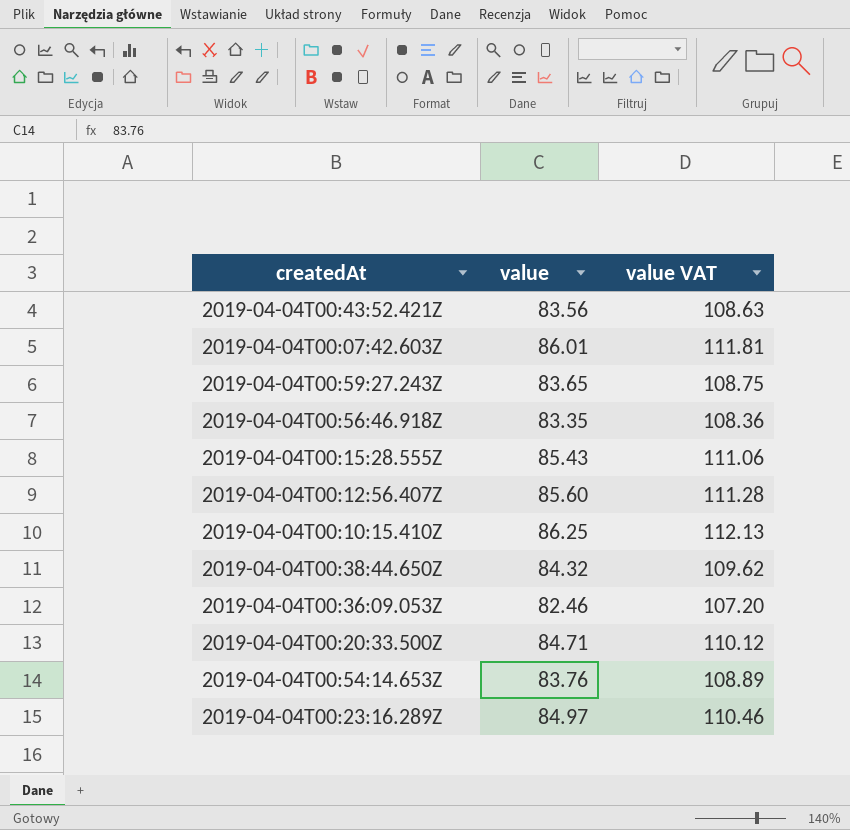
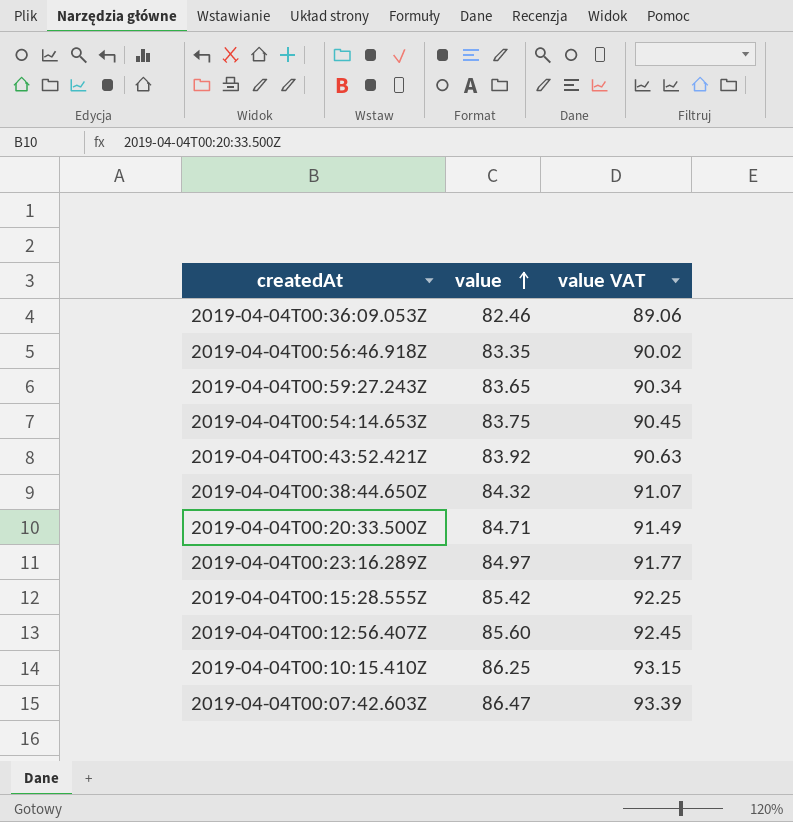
row order: none -> value ascending
column value VAT | formula: [value] * 1.3 -> [value] * 1.08
2019-04-04T00:54:14.653Z | value: 83.76 -> 83.75
2019-04-04T00:43:52.421Z | value: 83.56 -> 83.92
2019-04-04T00:15:28.555Z | value: 85.43 -> 85.42
2019-04-04T00:07:42.603Z | value: 86.01 -> 86.47

